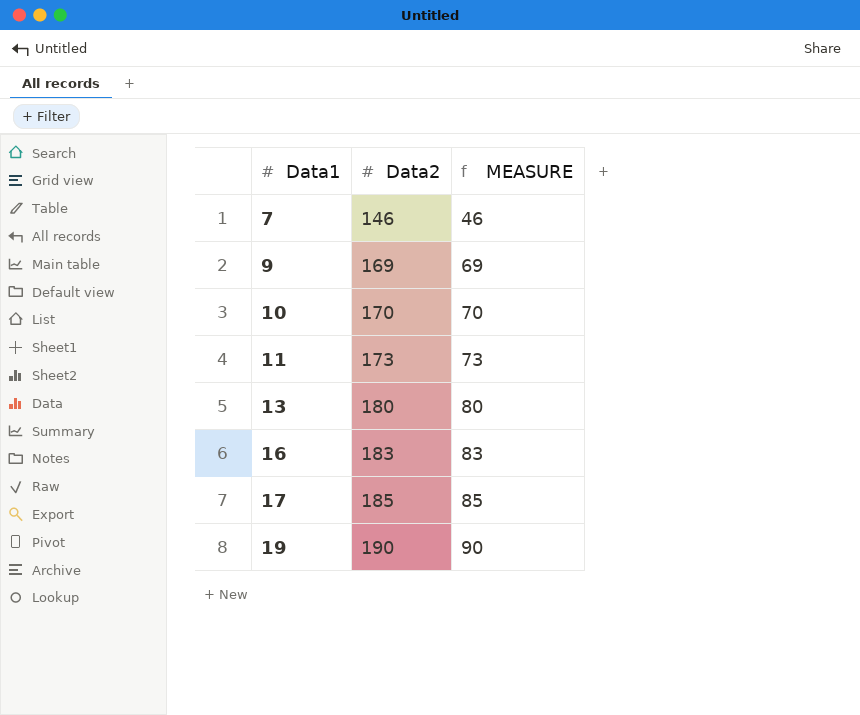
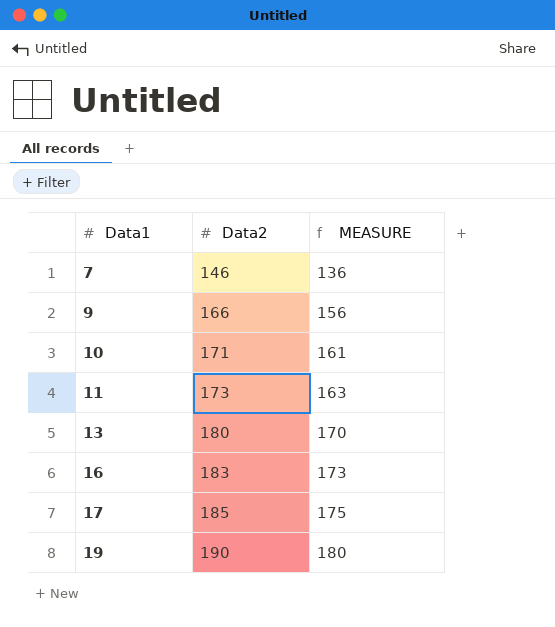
column MEASURE | formula: [Data2] - 100 -> [Data2] - 10
9 | Data2: 169 -> 166
10 | Data2: 170 -> 171

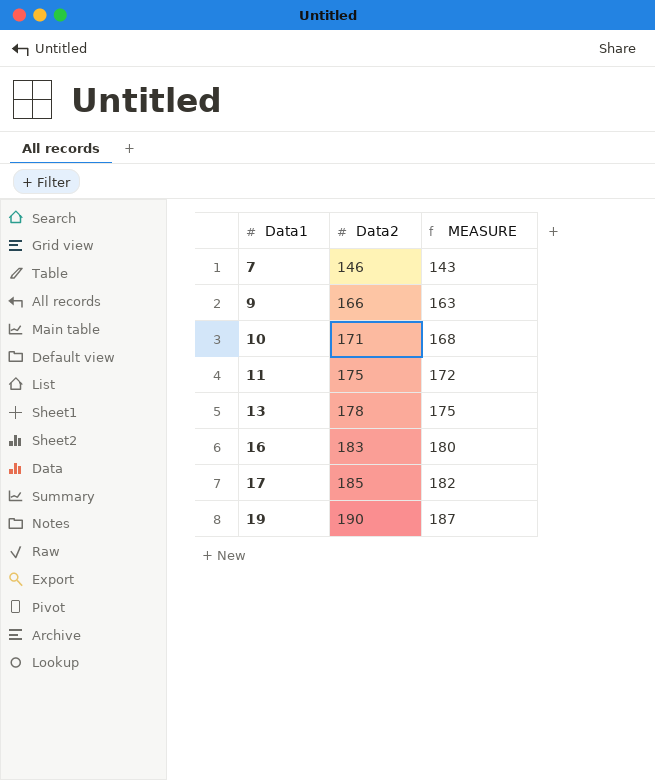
column MEASURE | formula: [Data2] - 10 -> [Data2] - 3
11 | Data2: 173 -> 175
13 | Data2: 180 -> 178

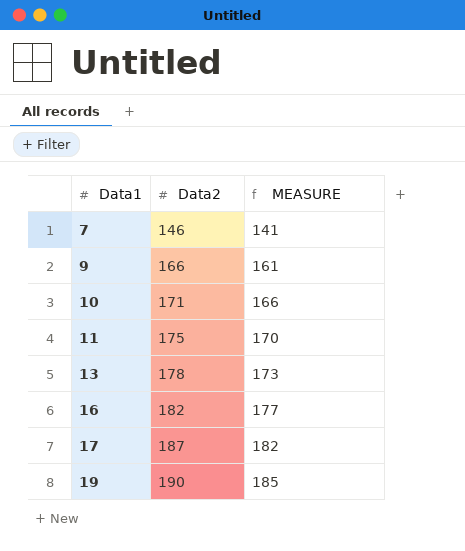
column MEASURE | formula: [Data2] - 3 -> [Data2] - 5
16 | Data2: 183 -> 182
17 | Data2: 185 -> 187

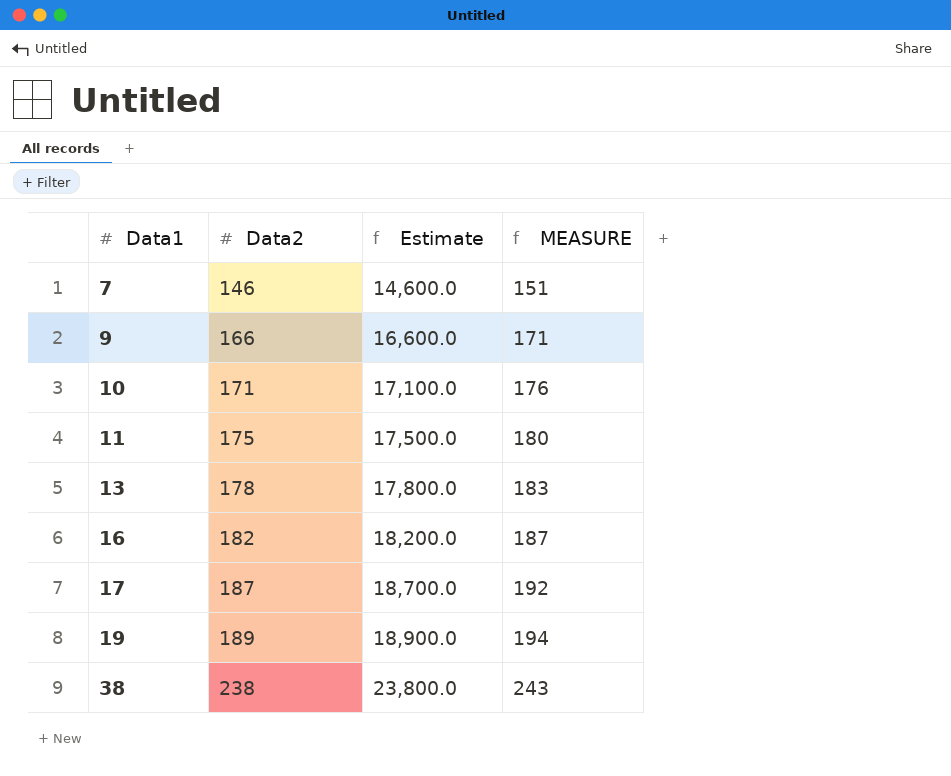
column Estimate | formula: none -> [Data2] * 100
column MEASURE | formula: [Data2] - 5 -> [Data2] + 5
19 | Data2: 190 -> 189
row 38: none -> 238 | 23,800.0 | 243

